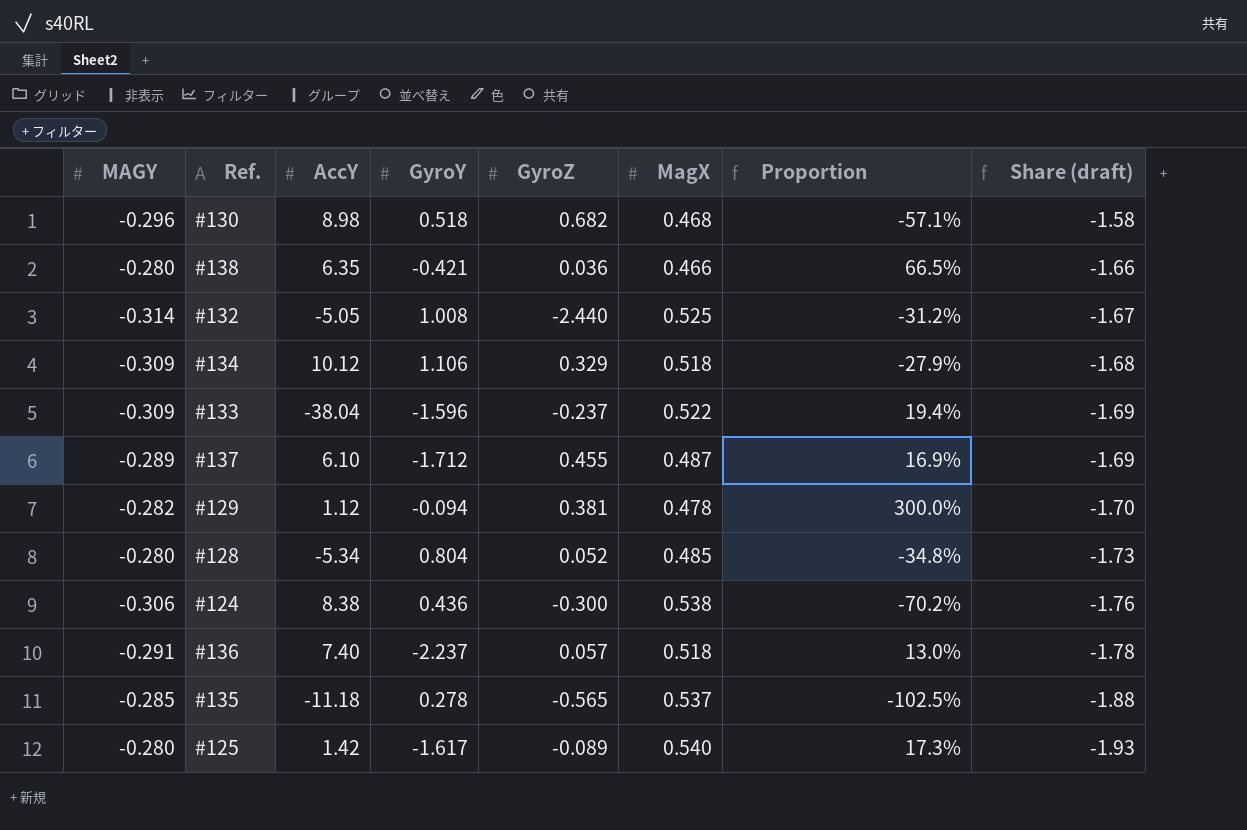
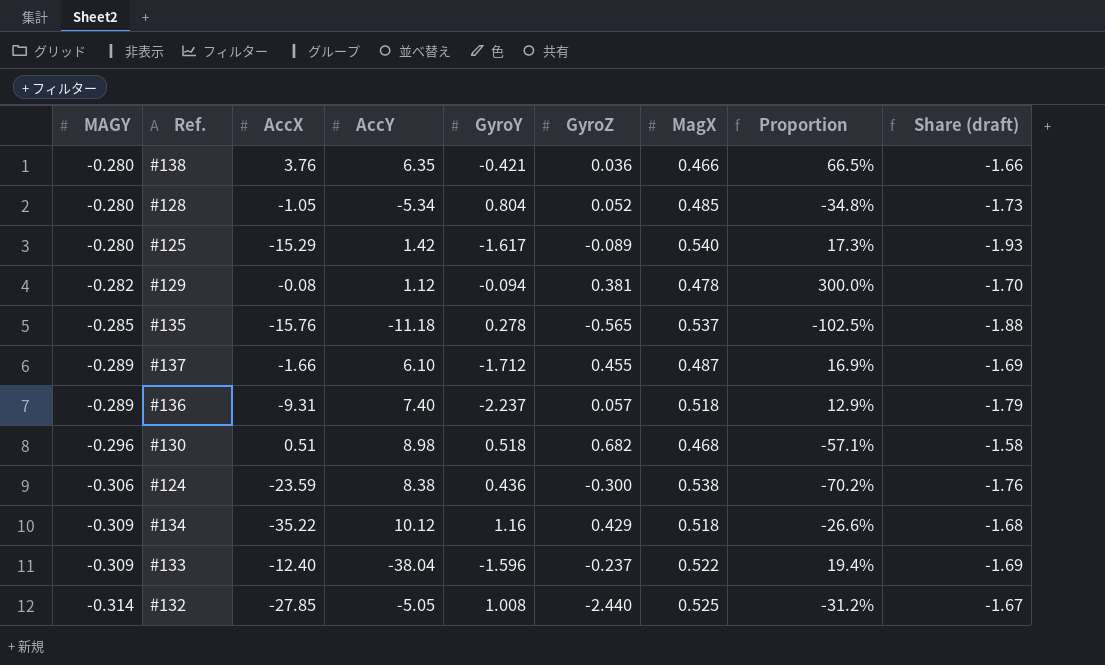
row order: Share (draft) descending -> MAGY descending
column AccX | position: none -> 3
#136 | MAGY: -0.291 -> -0.289
#136 | Proportion: 13.0% -> 12.9%
#136 | Share (draft): -1.78 -> -1.79
#134 | GyroY: 1.106 -> 1.16
#134 | GyroZ: 0.329 -> 0.429
#134 | Proportion: -27.9% -> -26.6%

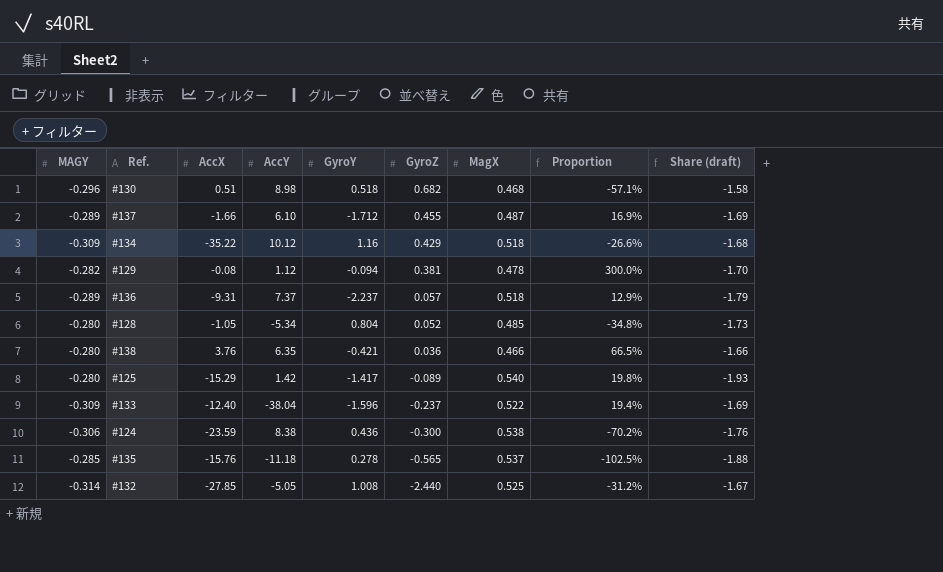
row order: MAGY descending -> GyroZ descending
#136 | AccY: 7.40 -> 7.37
#125 | GyroY: -1.617 -> -1.417
#125 | Proportion: 17.3% -> 19.8%

